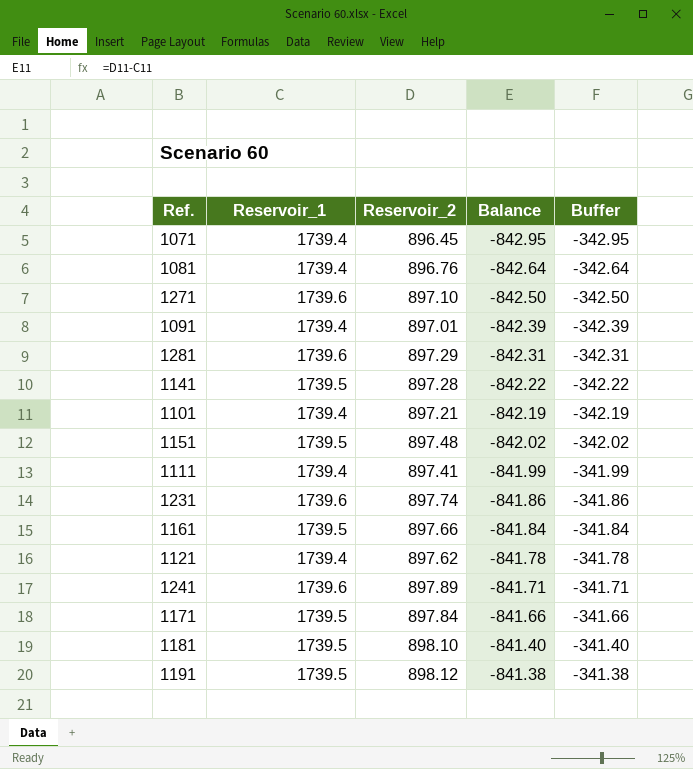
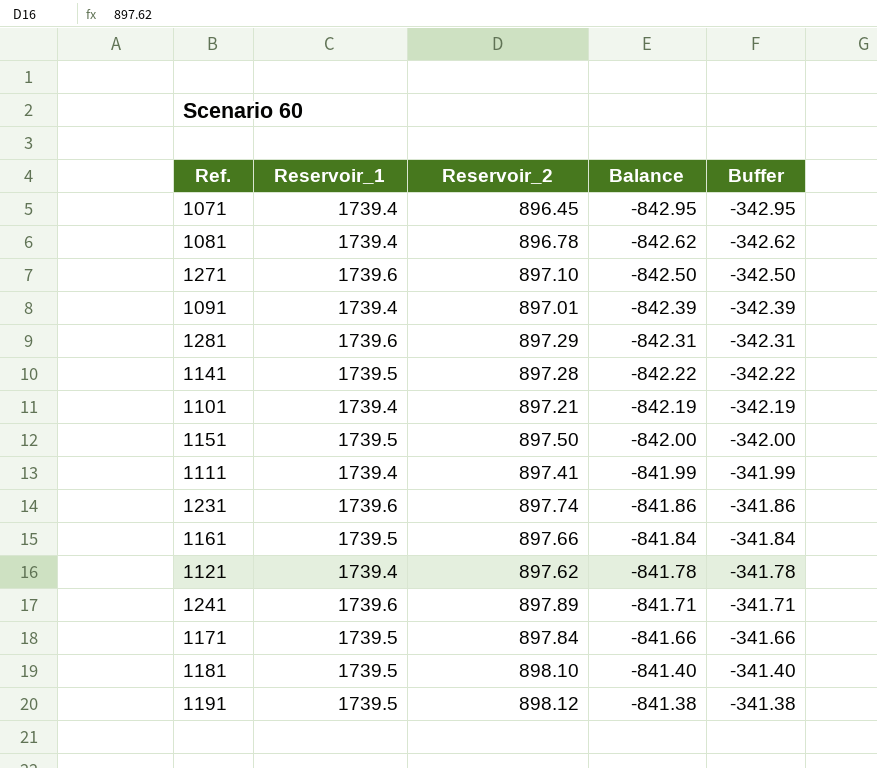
1081 | Reservoir_2: 896.76 -> 896.78
1081 | Balance: -842.64 -> -842.62
1081 | Buffer: -342.64 -> -342.62
1151 | Reservoir_2: 897.48 -> 897.50
1151 | Balance: -842.02 -> -842.00
1151 | Buffer: -342.02 -> -342.00

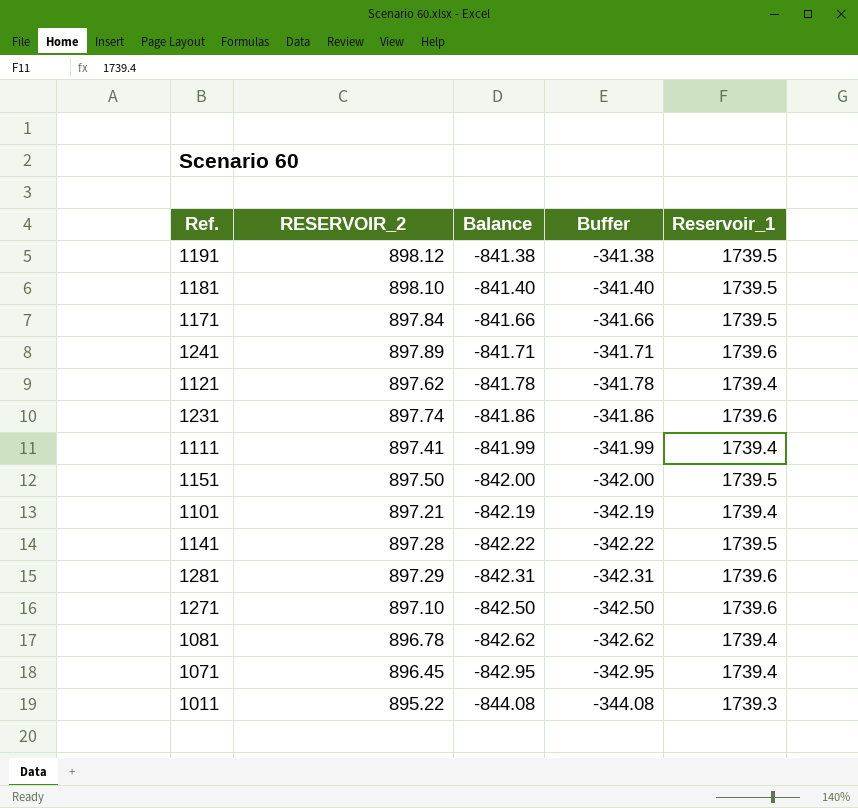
row order: Balance ascending -> Balance descending
column name: Reservoir_2 -> RESERVOIR_2
column Reservoir_1 | position: 2 -> 5
row 1091: 1739.4 | 897.01 | -842.39 | -342.39 -> none
row 1161: 1739.5 | 897.66 | -841.84 | -341.84 -> none
row 1011: none -> 895.22 | -844.08 | -344.08 | 1739.3

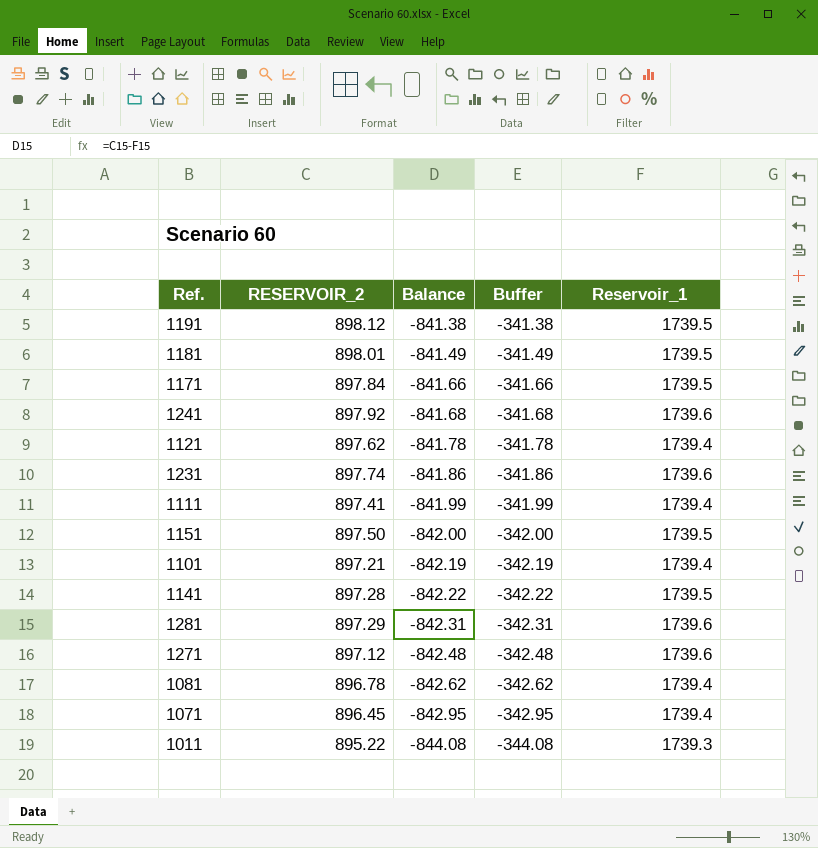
1181 | RESERVOIR_2: 898.10 -> 898.01
1181 | Balance: -841.40 -> -841.49
1181 | Buffer: -341.40 -> -341.49
1241 | RESERVOIR_2: 897.89 -> 897.92
1241 | Balance: -841.71 -> -841.68
1241 | Buffer: -341.71 -> -341.68
1271 | RESERVOIR_2: 897.10 -> 897.12
1271 | Balance: -842.50 -> -842.48
1271 | Buffer: -342.50 -> -342.48

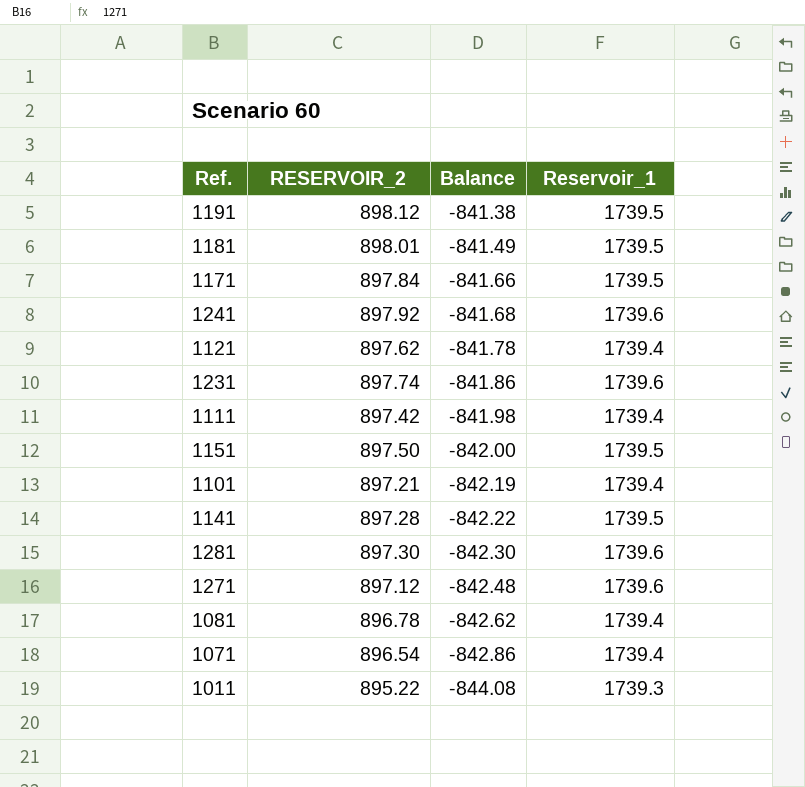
column Buffer | formula: [Balance] + 500 -> none
1111 | RESERVOIR_2: 897.41 -> 897.42
1111 | Balance: -841.99 -> -841.98
1281 | RESERVOIR_2: 897.29 -> 897.30
1281 | Balance: -842.31 -> -842.30
1071 | RESERVOIR_2: 896.45 -> 896.54
1071 | Balance: -842.95 -> -842.86

